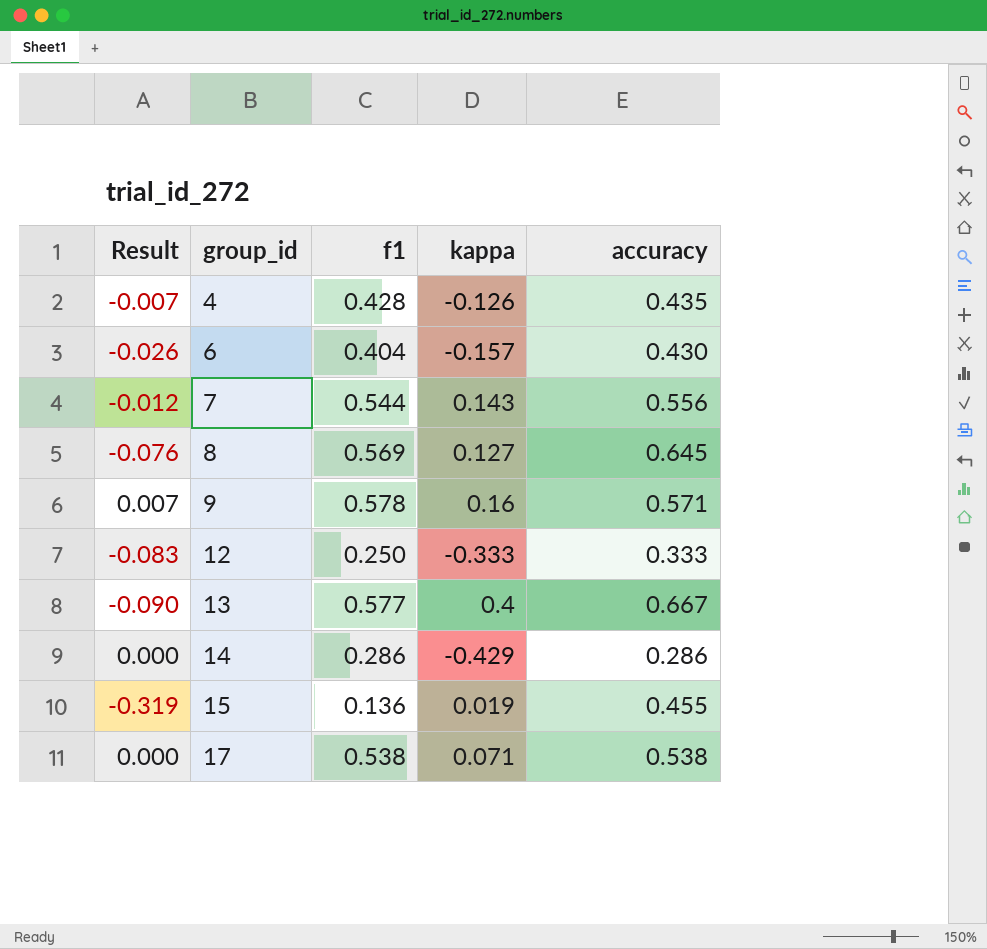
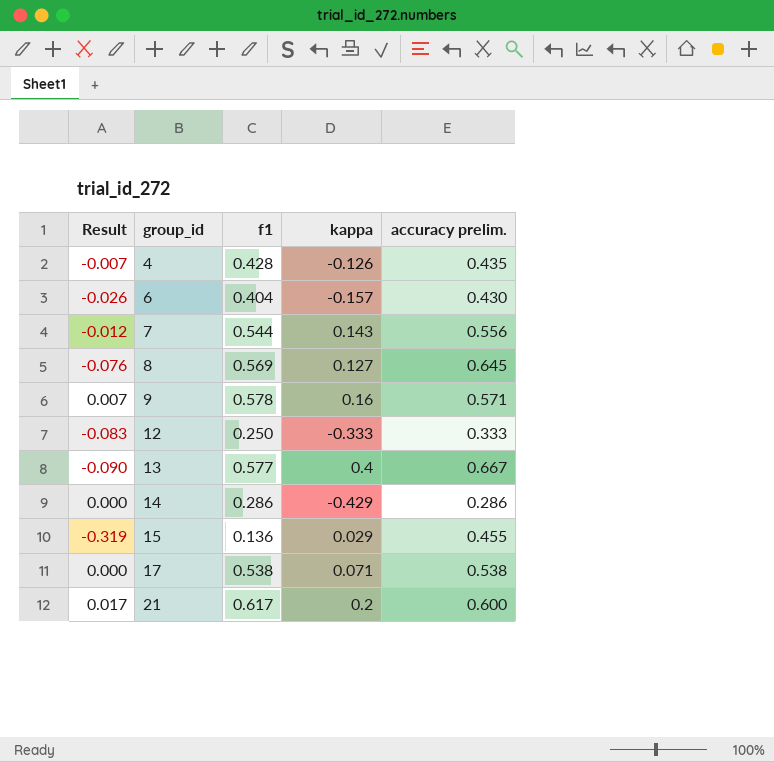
column name: accuracy -> accuracy prelim.
15 | kappa: 0.019 -> 0.029
row 21: none -> 0.017 | 0.617 | 0.2 | 0.600

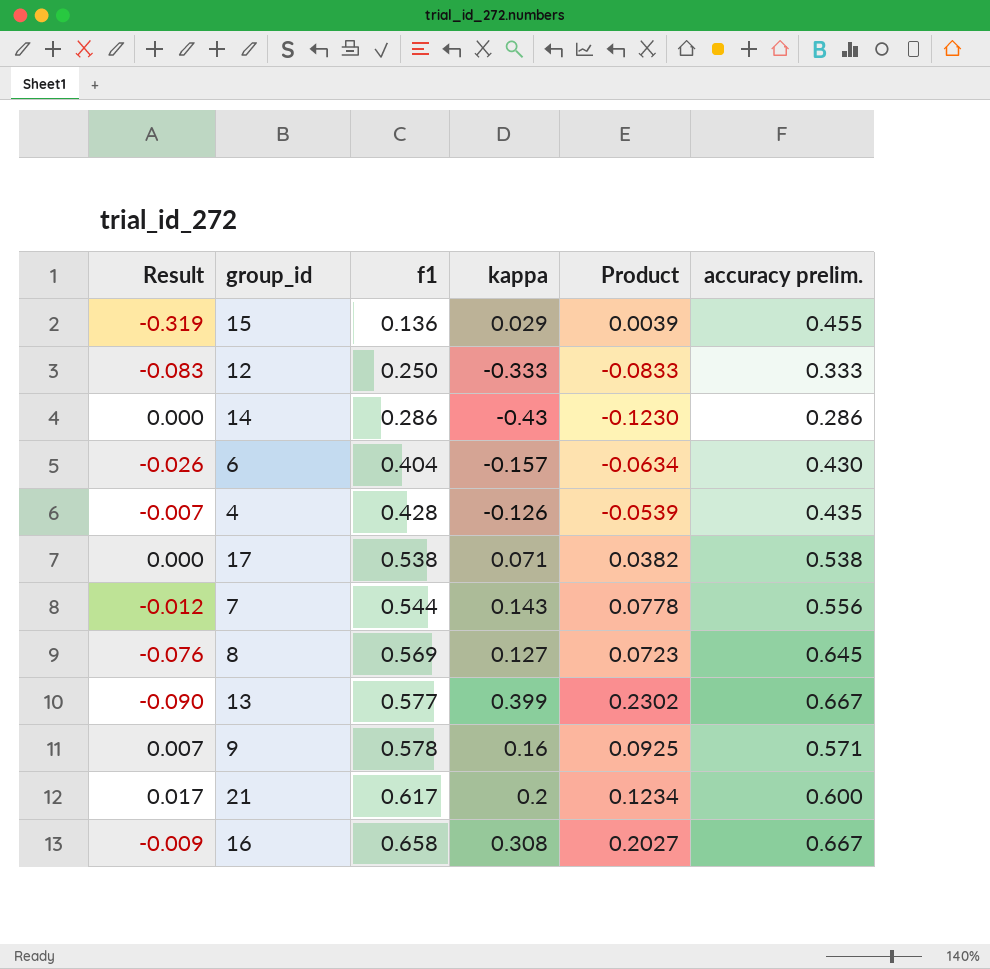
row order: group_id ascending -> f1 ascending
column Product | formula: none -> [f1] * [kappa]
14 | kappa: -0.429 -> -0.43
13 | kappa: 0.4 -> 0.399
row 16: none -> -0.009 | 0.658 | 0.308 | 0.2027 | 0.667

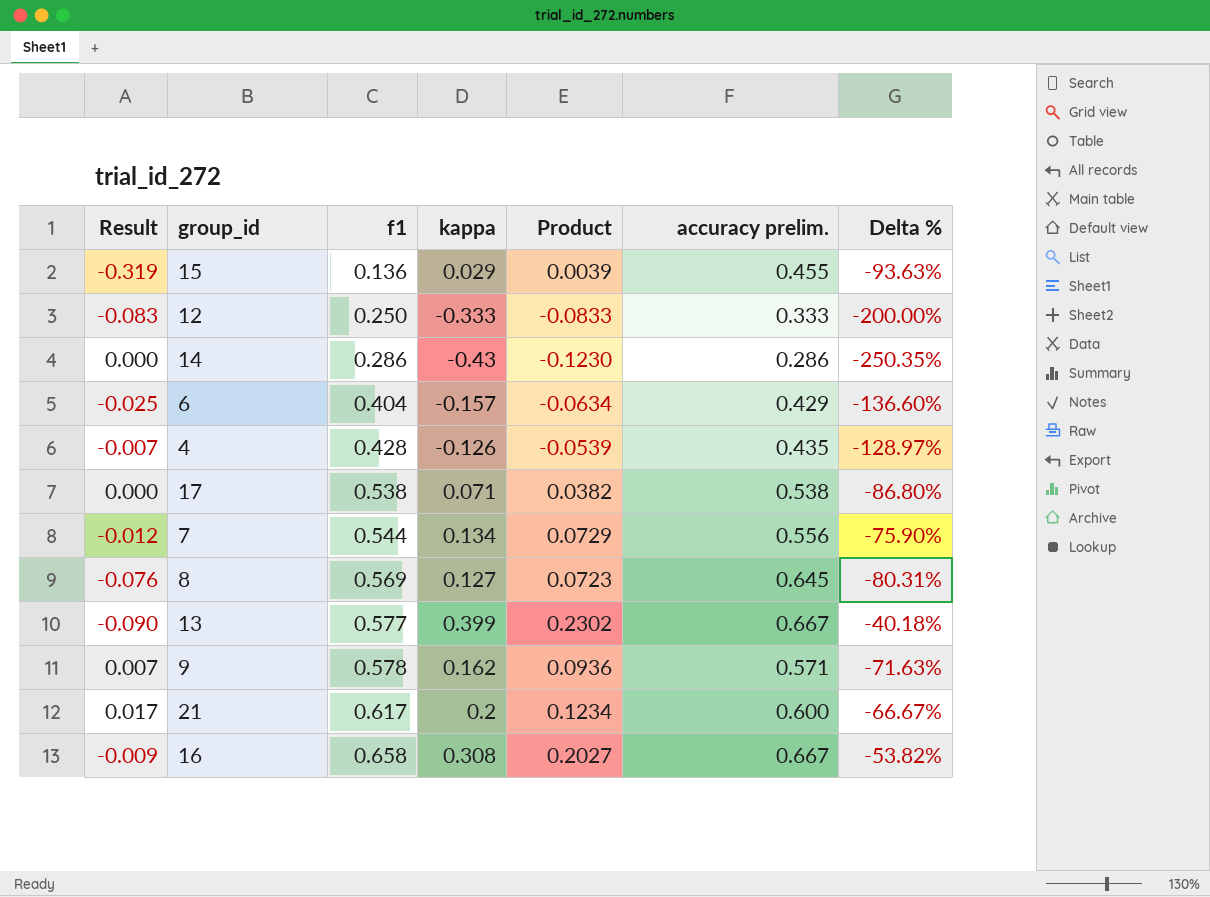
column Delta % | formula: none -> ([kappa] - [accuracy prelim.]) / [accuracy prelim.]
6 | Result: -0.026 -> -0.025
6 | accuracy prelim.: 0.430 -> 0.429
7 | kappa: 0.143 -> 0.134
7 | Product: 0.0778 -> 0.0729
9 | kappa: 0.16 -> 0.162
9 | Product: 0.0925 -> 0.0936

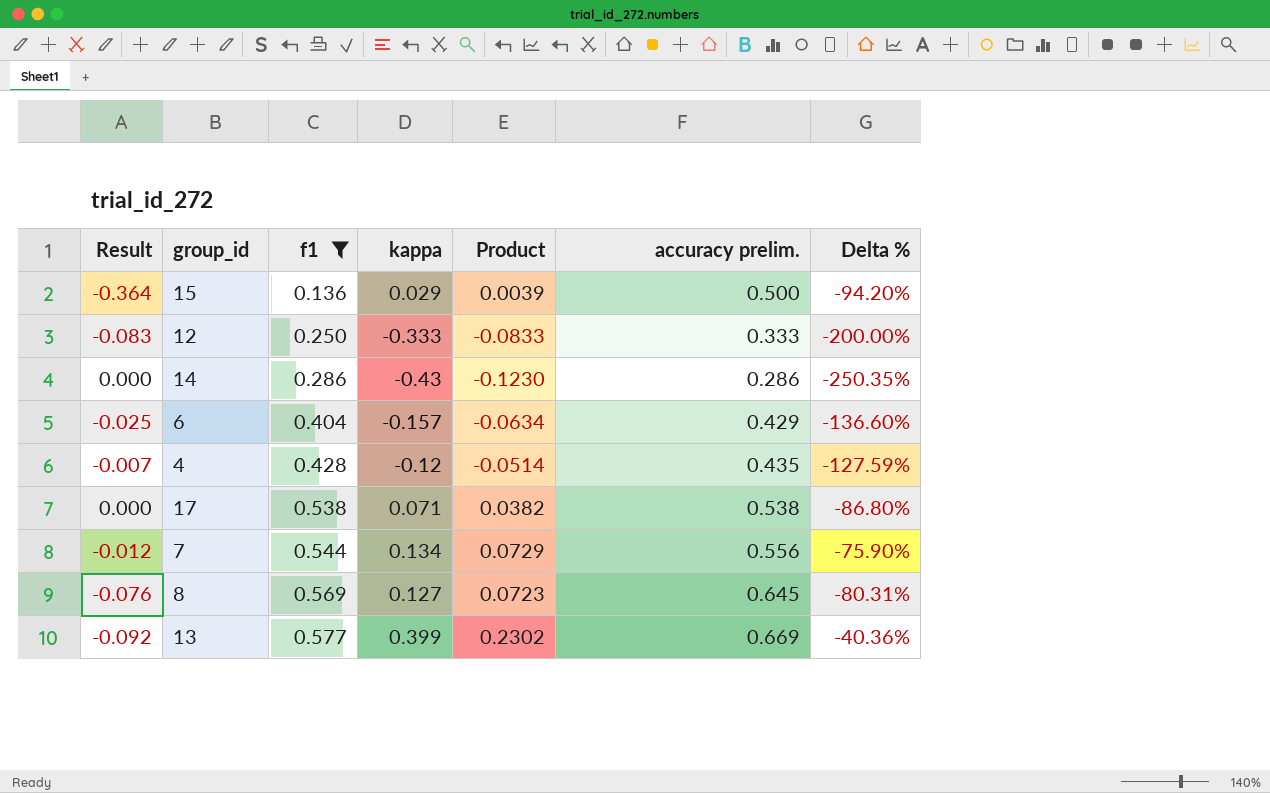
filter: none -> f1 <= 0.577
15 | Result: -0.319 -> -0.364
15 | accuracy prelim.: 0.455 -> 0.500
15 | Delta %: -93.63% -> -94.20%
4 | kappa: -0.126 -> -0.12
4 | Product: -0.0539 -> -0.0514
4 | Delta %: -128.97% -> -127.59%
13 | Result: -0.090 -> -0.092
13 | accuracy prelim.: 0.667 -> 0.669
13 | Delta %: -40.18% -> -40.36%

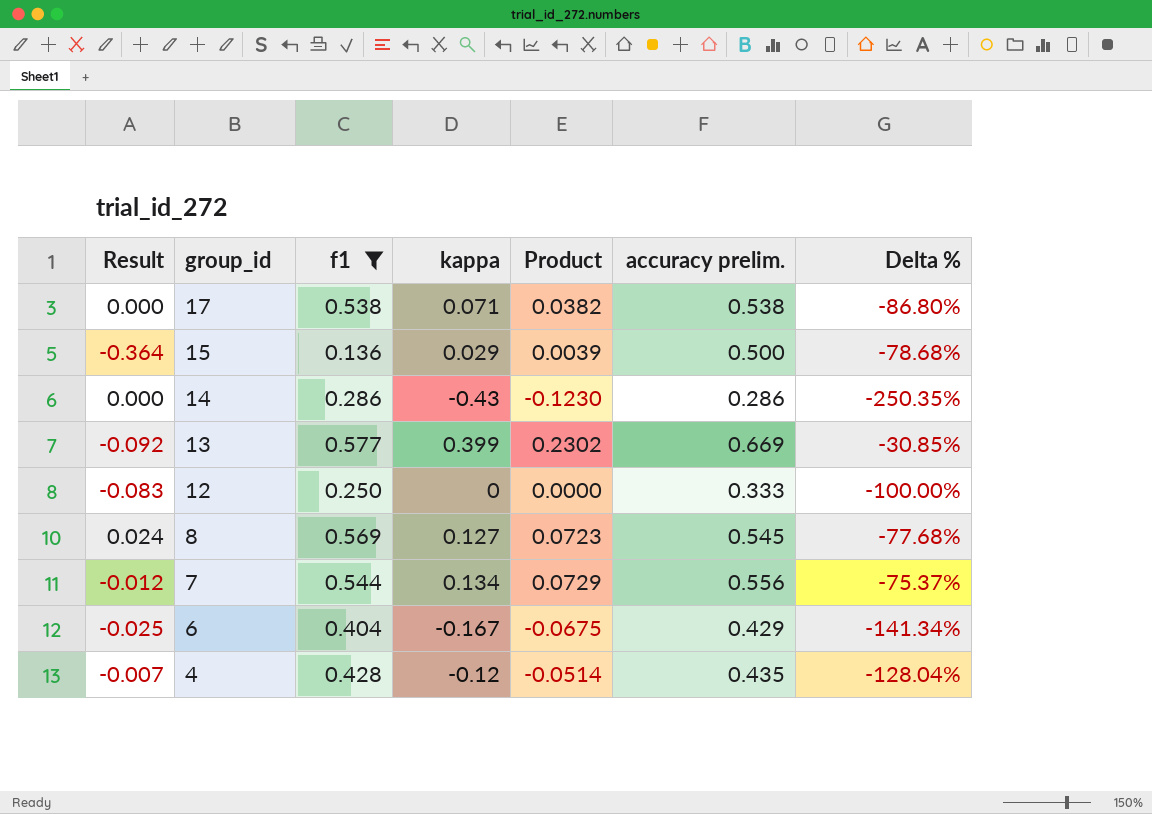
row order: f1 ascending -> group_id descending
column Delta % | formula: ([kappa] - [accuracy prelim.]) / [accuracy prelim.] -> ([kappa] - [f1]) / [f1]
12 | kappa: -0.333 -> 0
12 | Product: -0.0833 -> 0.0000
8 | Result: -0.076 -> 0.024
8 | accuracy prelim.: 0.645 -> 0.545
6 | kappa: -0.157 -> -0.167
6 | Product: -0.0634 -> -0.0675

